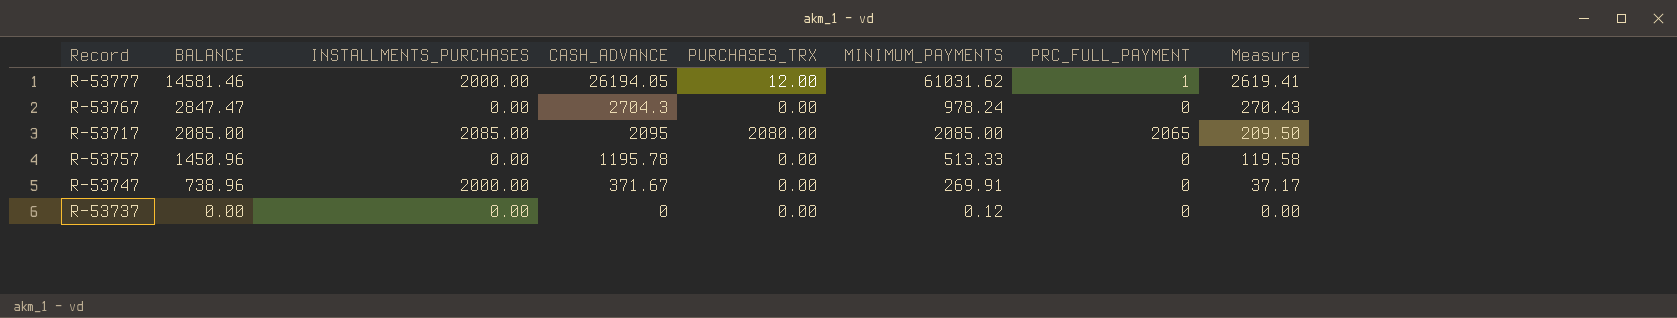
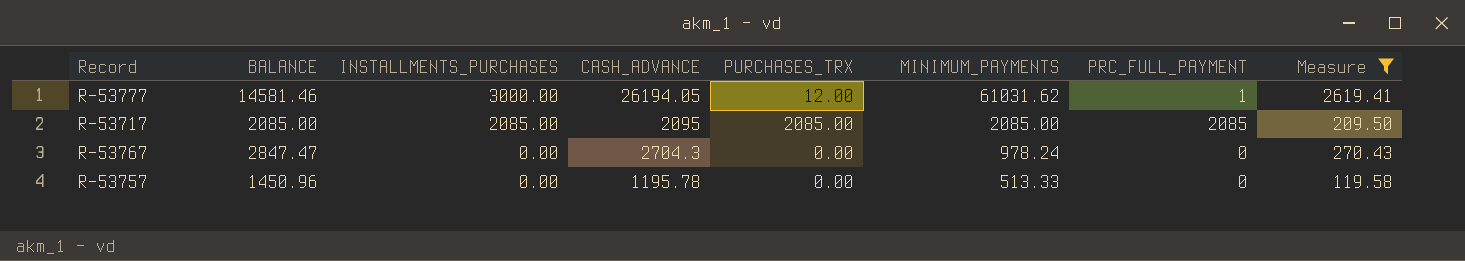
filter: none -> Measure >= 119.58
row order: BALANCE descending -> INSTALLMENTS_PURCHASES descending
R-53777 | INSTALLMENTS_PURCHASES: 2000.00 -> 3000.00
R-53717 | PURCHASES_TRX: 2080.00 -> 2085.00
R-53717 | PRC_FULL_PAYMENT: 2065 -> 2085

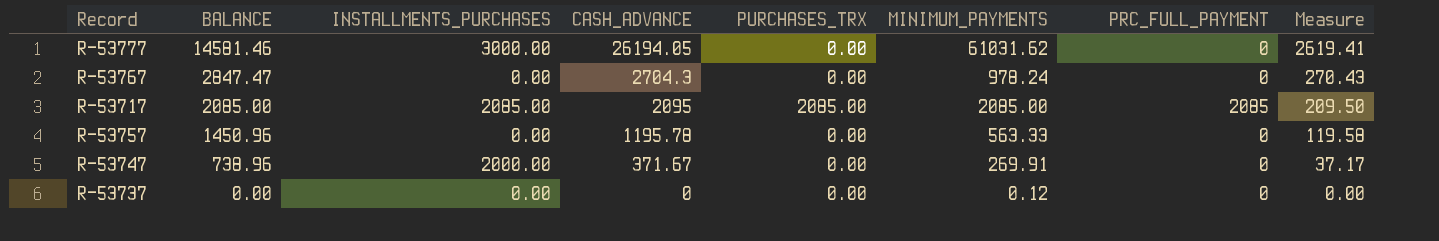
filter: Measure >= 119.58 -> none
row order: INSTALLMENTS_PURCHASES descending -> BALANCE descending
R-53777 | PURCHASES_TRX: 12.00 -> 0.00
R-53777 | PRC_FULL_PAYMENT: 1 -> 0
R-53757 | MINIMUM_PAYMENTS: 513.33 -> 563.33

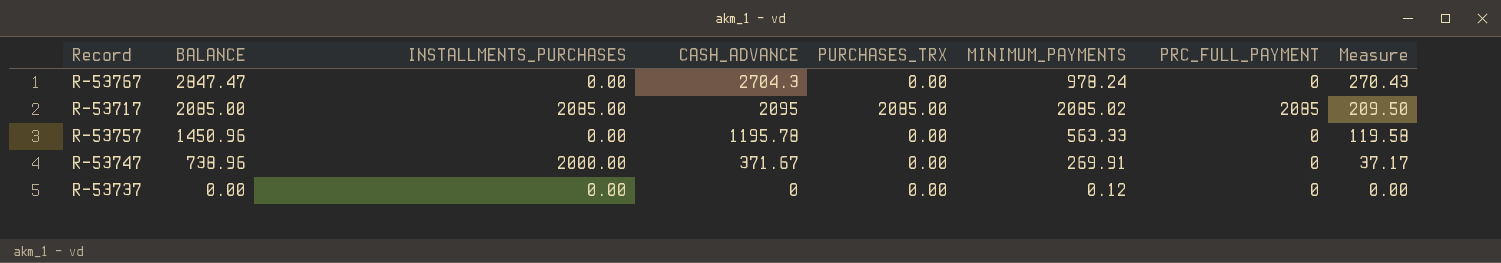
row R-53777: 14581.46 | 3000.00 | 26194.05 | 0.00 | 61031.62 | 0 | 2619.41 -> none
R-53717 | MINIMUM_PAYMENTS: 2085.00 -> 2085.02

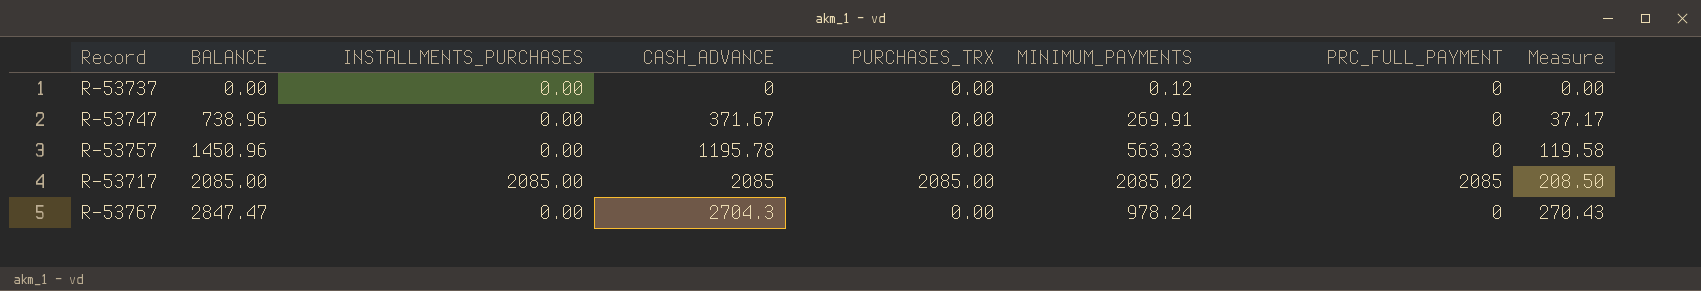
row order: BALANCE descending -> BALANCE ascending
R-53747 | INSTALLMENTS_PURCHASES: 2000.00 -> 0.00
R-53717 | CASH_ADVANCE: 2095 -> 2085
R-53717 | Measure: 209.50 -> 208.50

